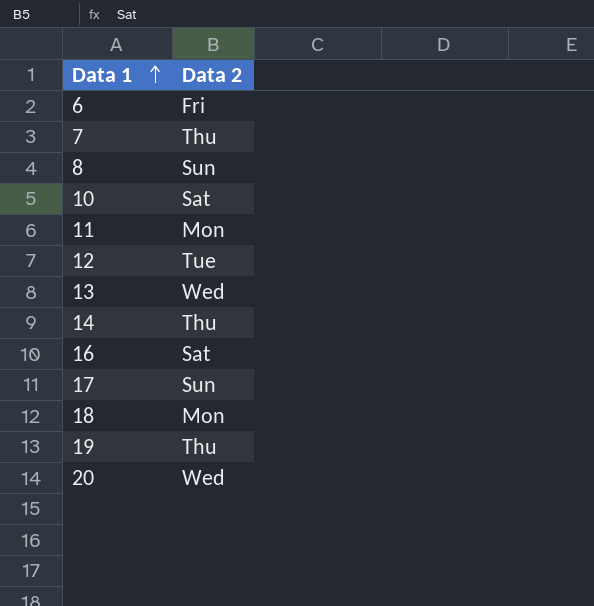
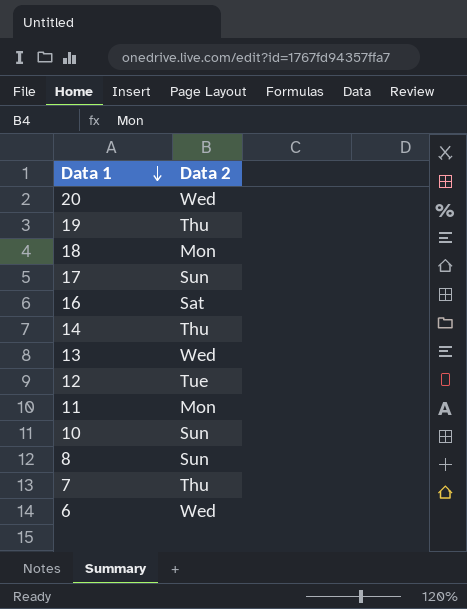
row order: Data 1 ascending -> Data 1 descending
10 | Data 2: Sat -> Sun
6 | Data 2: Fri -> Wed

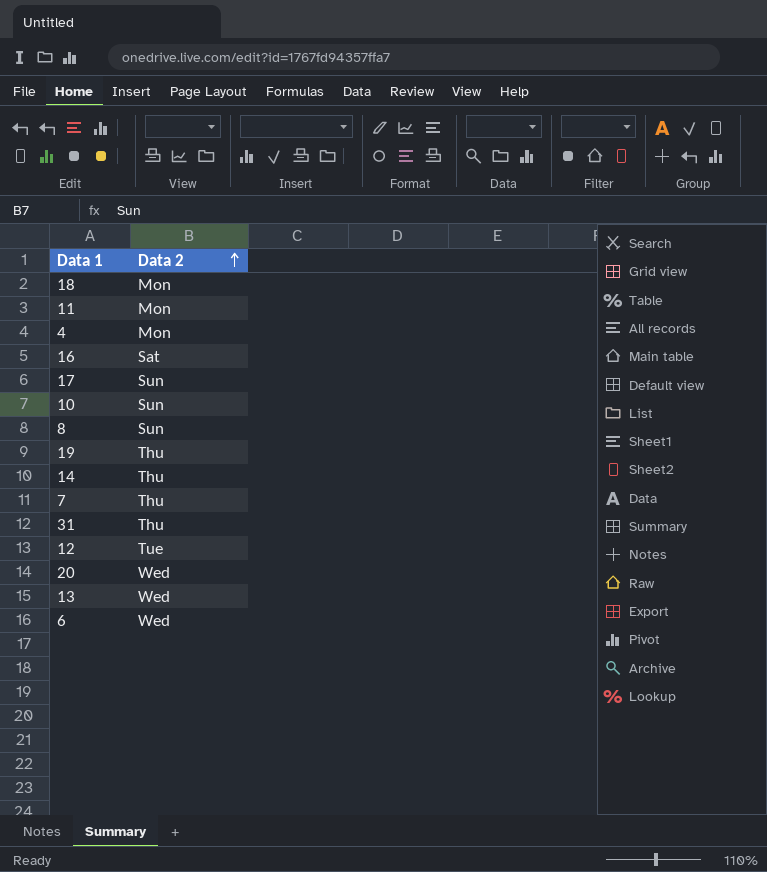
row order: Data 1 descending -> Data 2 ascending
row 4: none -> Mon
row 31: none -> Thu

